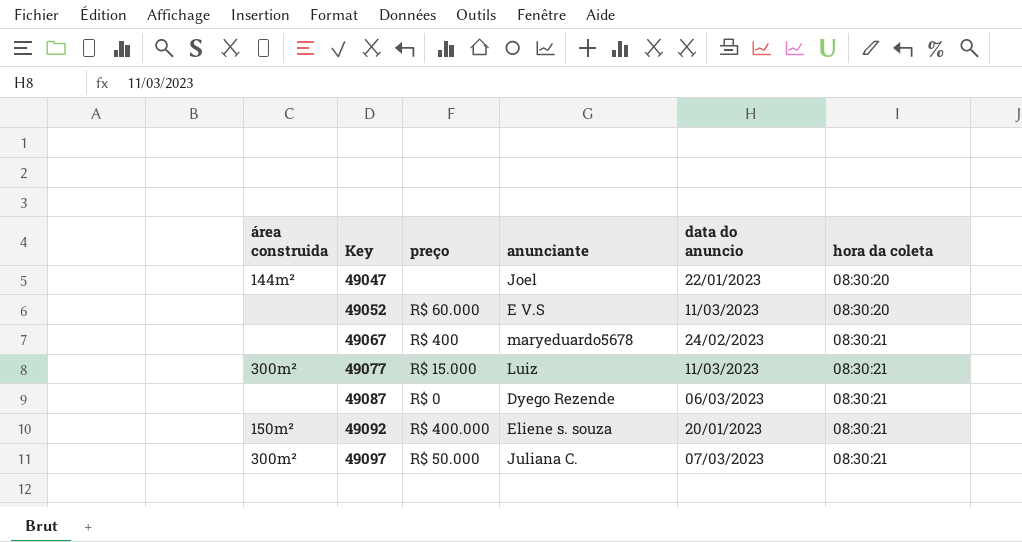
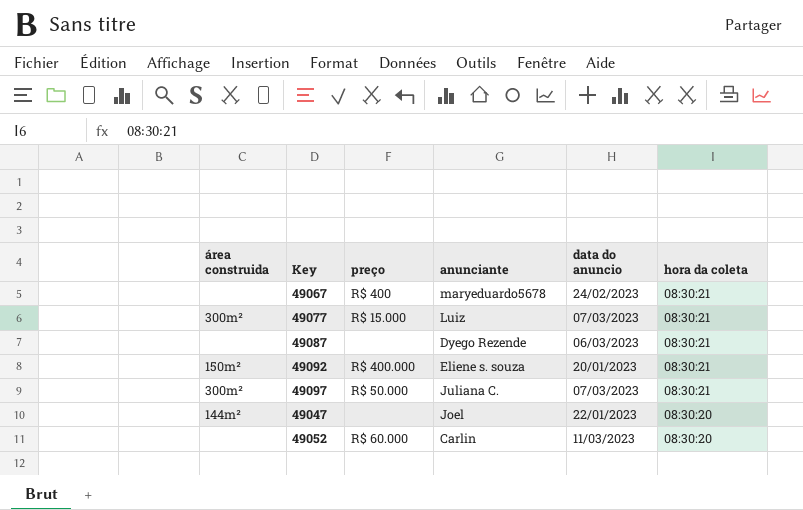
row order: Key ascending -> hora da coleta descending
49077 | data do anuncio: 11/03/2023 -> 07/03/2023
49087 | preço: R$ 0 -> none
49052 | anunciante: E V.S -> Carlin

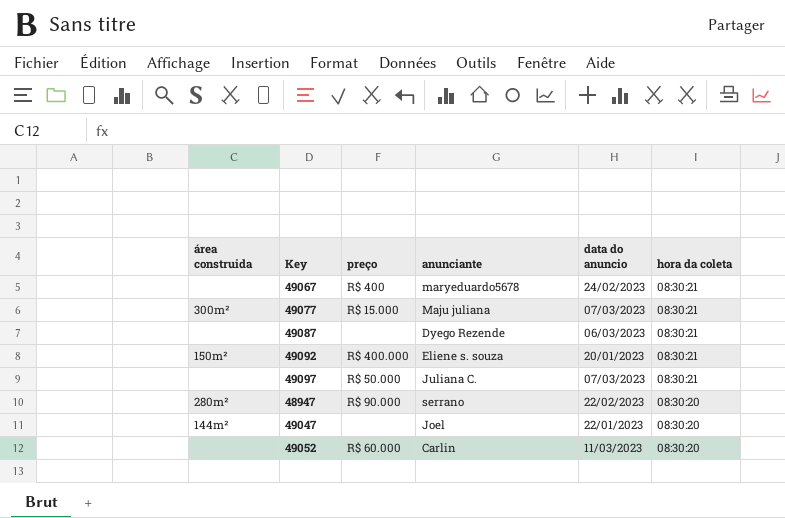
49077 | anunciante: Luiz -> Maju juliana
49097 | área construida: 300m² -> none
row 48947: none -> 280m² | R$ 90.000 | serrano | 22/02/2023 | 08:30:20

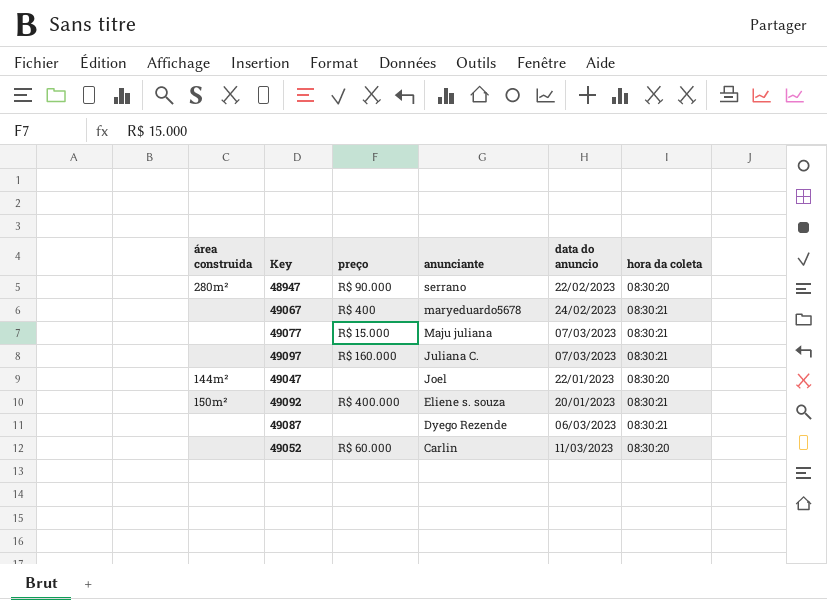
row order: hora da coleta descending -> anunciante descending
49077 | área construida: 300m² -> none
49097 | preço: R$ 50.000 -> R$ 160.000

